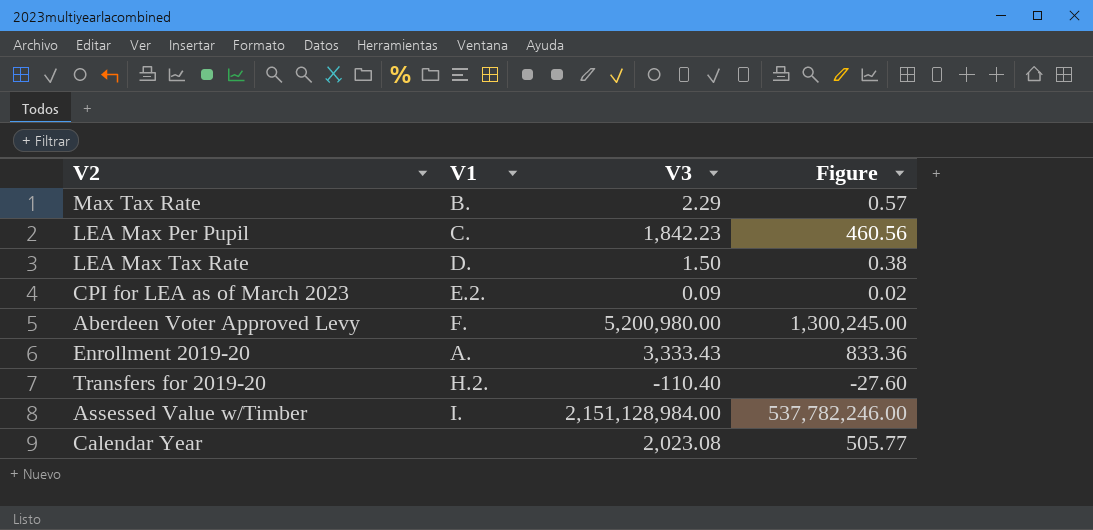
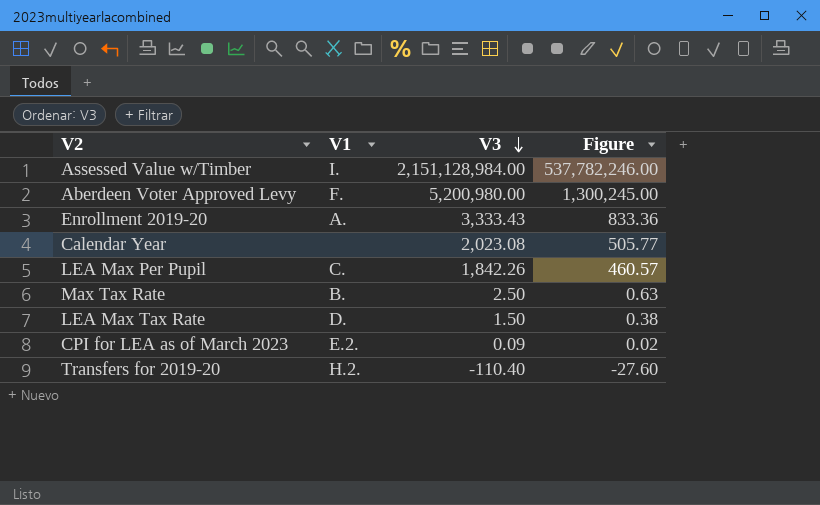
row order: none -> V3 descending
LEA Max Per Pupil | V3: 1,842.23 -> 1,842.26
LEA Max Per Pupil | Figure: 460.56 -> 460.57
Max Tax Rate | V3: 2.29 -> 2.50
Max Tax Rate | Figure: 0.57 -> 0.63

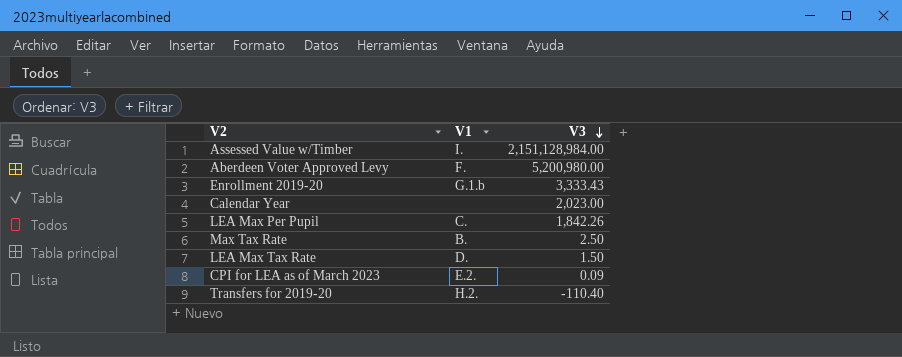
column Figure | formula: [V3] * 0.25 -> none
Enrollment 2019-20 | V1: A. -> G.1.b
Calendar Year | V3: 2,023.08 -> 2,023.00

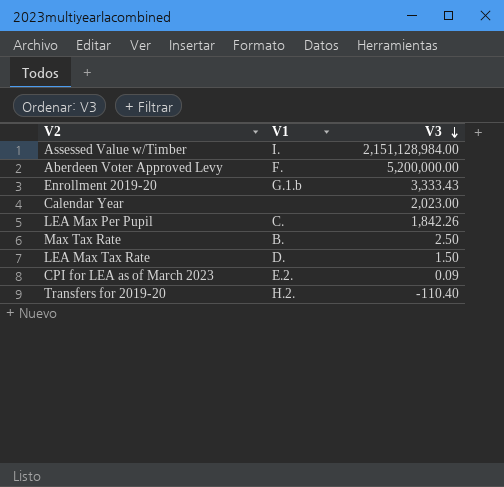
Aberdeen Voter Approved Levy | V3: 5,200,980.00 -> 5,200,000.00

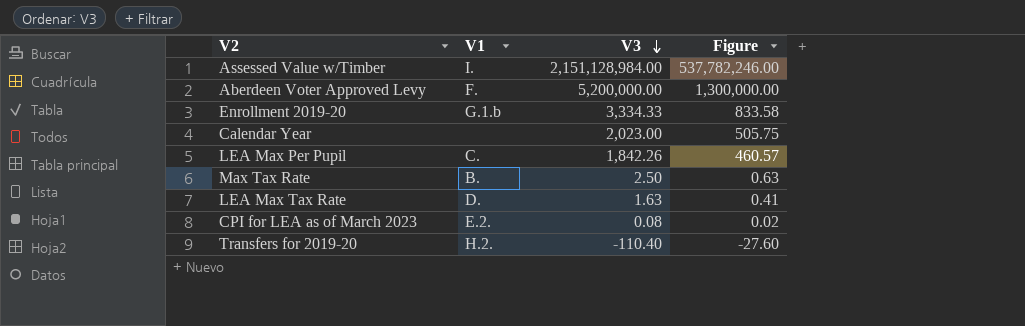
column Figure | formula: none -> [V3] * 0.25
Enrollment 2019-20 | V3: 3,333.43 -> 3,334.33
LEA Max Tax Rate | V3: 1.50 -> 1.63
CPI for LEA as of March 2023 | V3: 0.09 -> 0.08

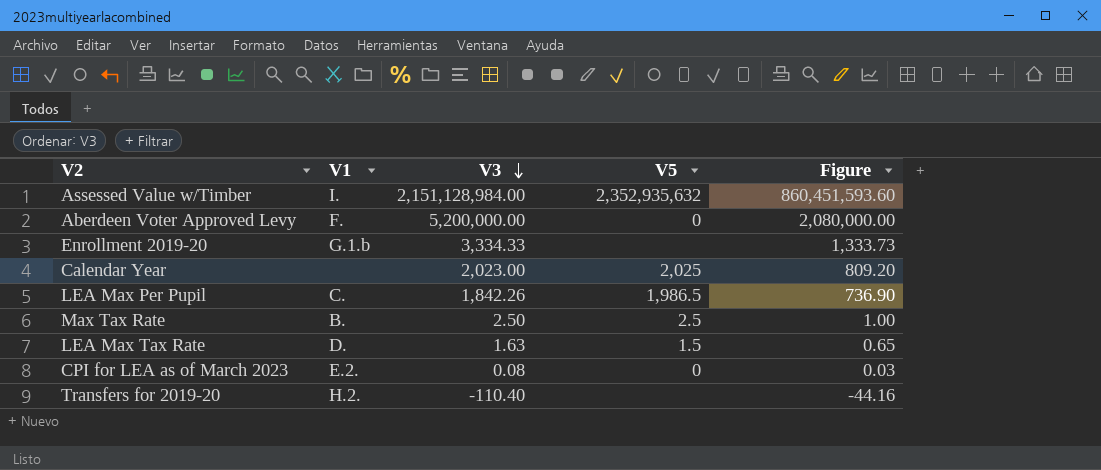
column V5 | position: none -> 4
column Figure | formula: [V3] * 0.25 -> [V3] * 0.4

